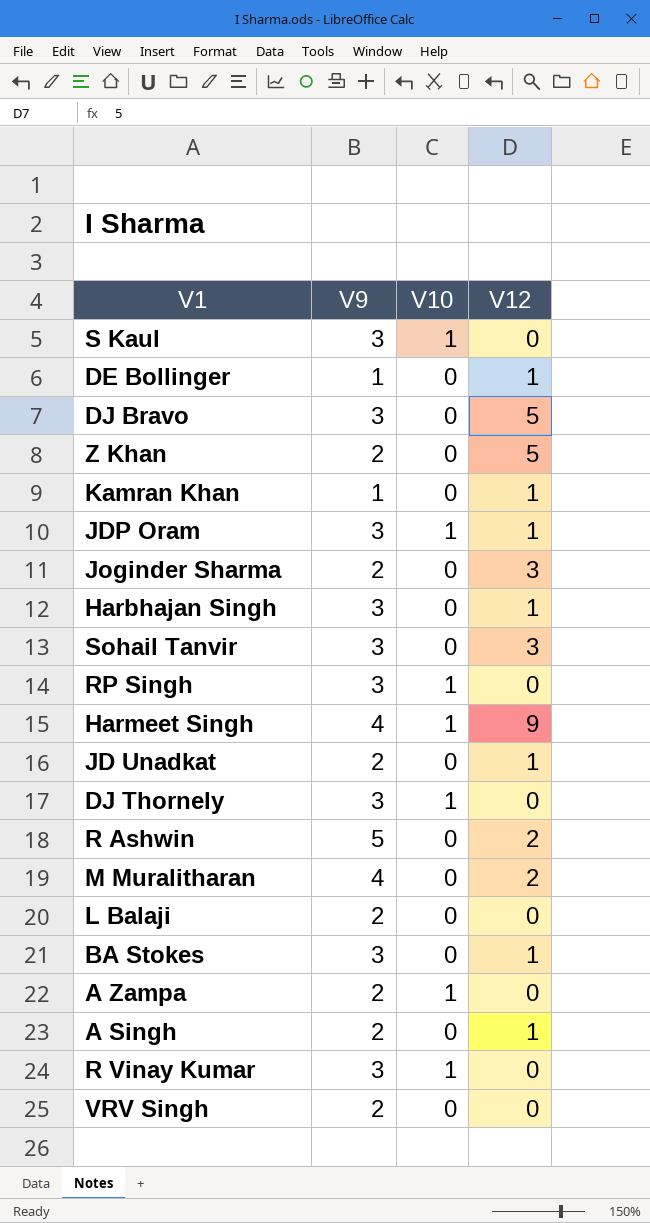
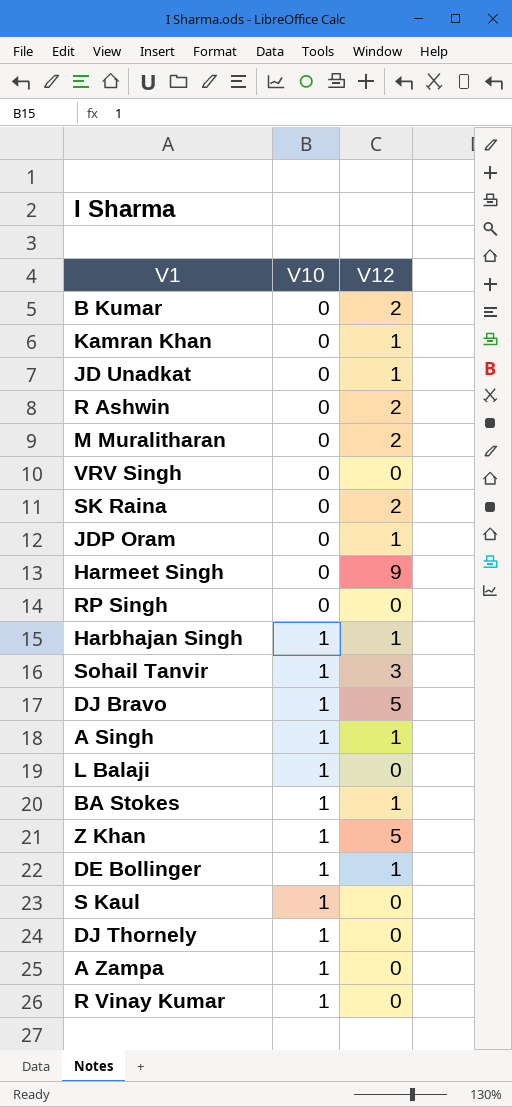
row order: none -> V10 ascending
column V9 | position: 2 -> none
row Joginder Sharma: 2 | 0 | 3 -> none
row B Kumar: none -> 0 | 2
row SK Raina: none -> 0 | 2
JDP Oram | V10: 1 -> 0
Harmeet Singh | V10: 1 -> 0
RP Singh | V10: 1 -> 0
Harbhajan Singh | V10: 0 -> 1
Sohail Tanvir | V10: 0 -> 1
DJ Bravo | V10: 0 -> 1
A Singh | V10: 0 -> 1
L Balaji | V10: 0 -> 1
BA Stokes | V10: 0 -> 1
Z Khan | V10: 0 -> 1
DE Bollinger | V10: 0 -> 1

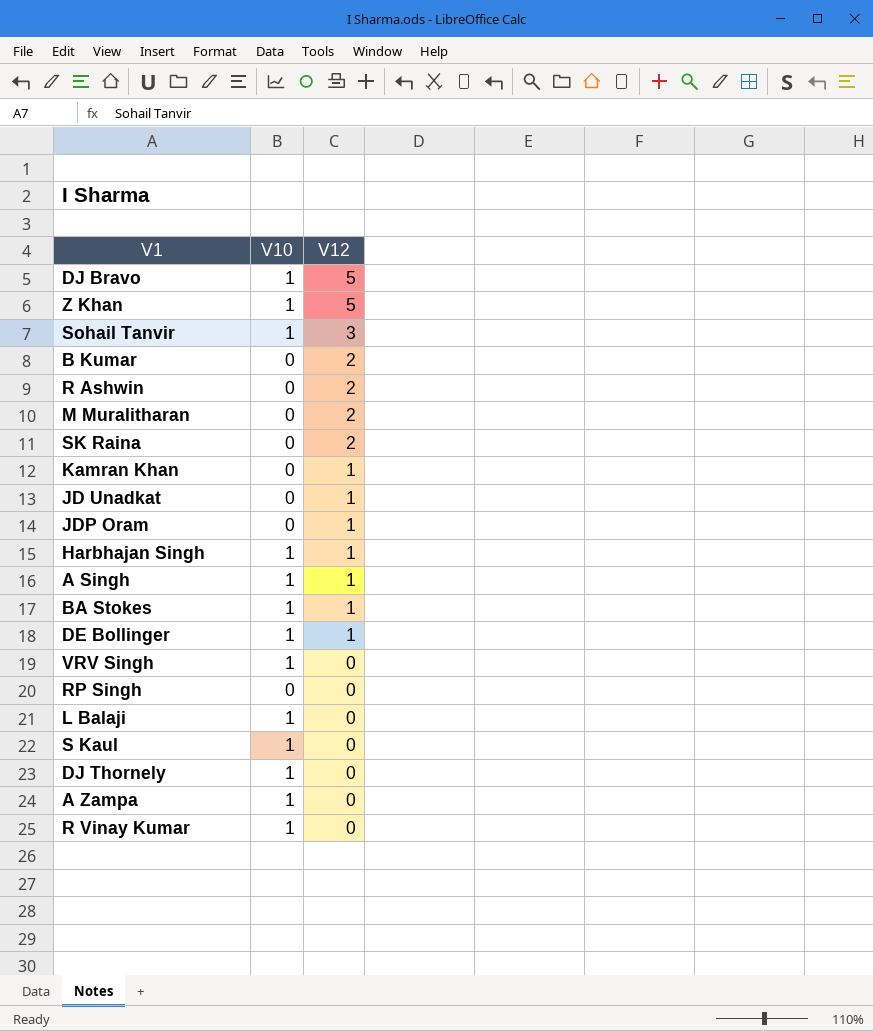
row order: V10 ascending -> V12 descending
row Harmeet Singh: 0 | 9 -> none
VRV Singh | V10: 0 -> 1

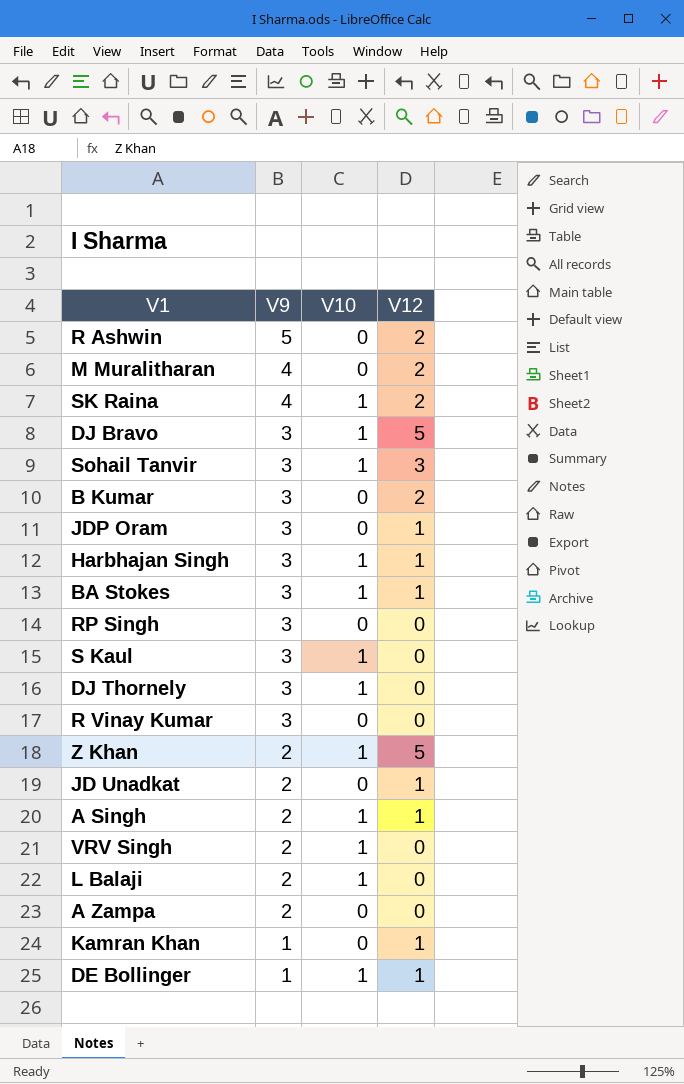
row order: V12 descending -> V9 descending
column V9 | position: none -> 2
SK Raina | V10: 0 -> 1
R Vinay Kumar | V10: 1 -> 0
A Zampa | V10: 1 -> 0

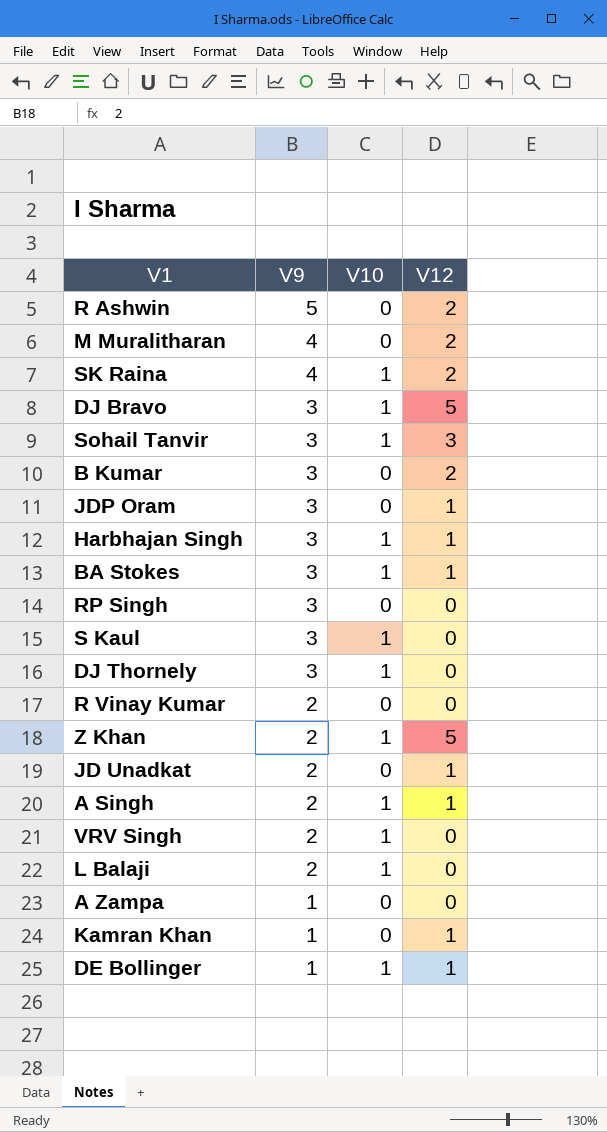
R Vinay Kumar | V9: 3 -> 2
A Zampa | V9: 2 -> 1

